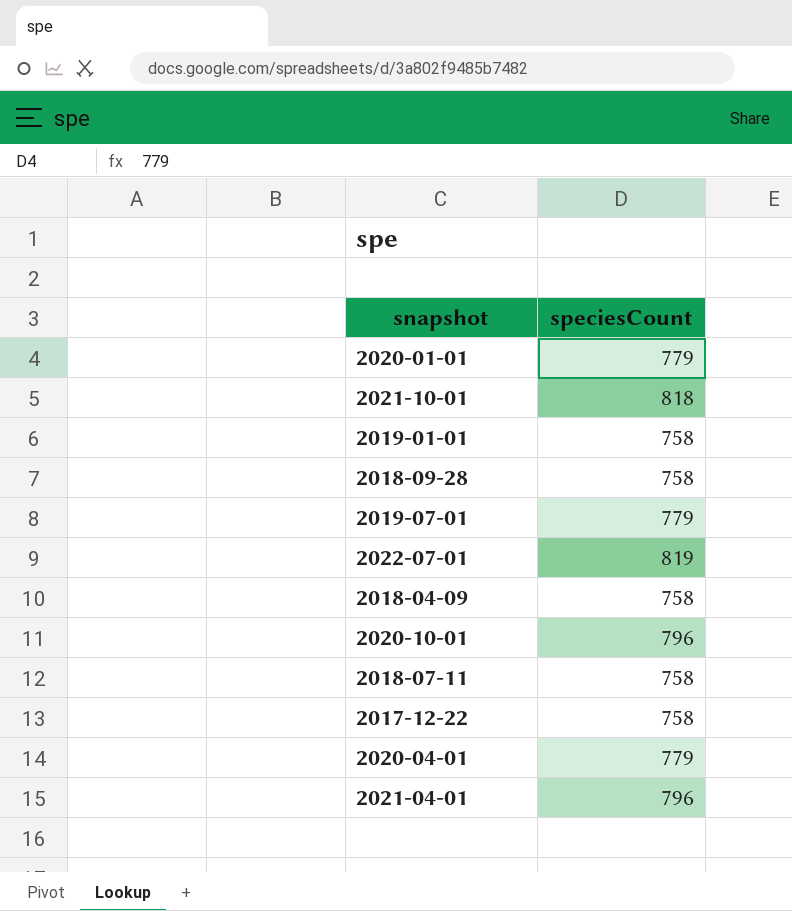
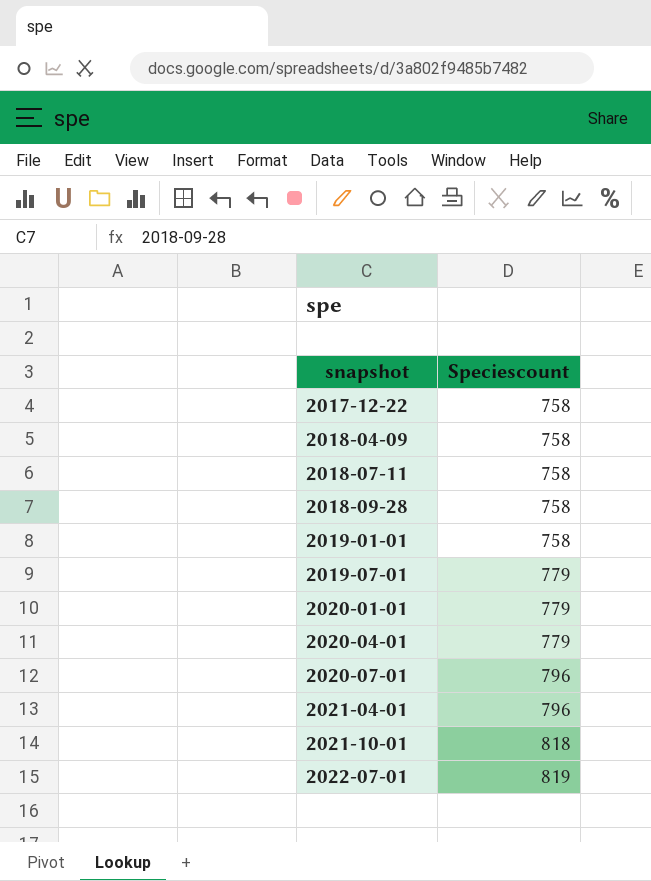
row order: none -> snapshot ascending
column name: speciesCount -> Speciescount
row 2020-10-01: 796 -> none
row 2020-07-01: none -> 796

